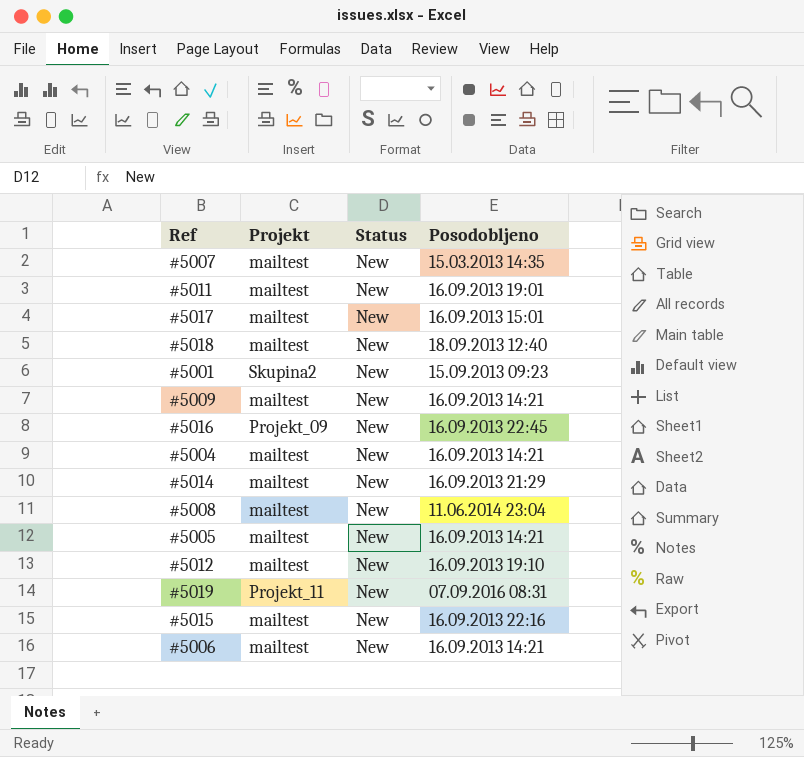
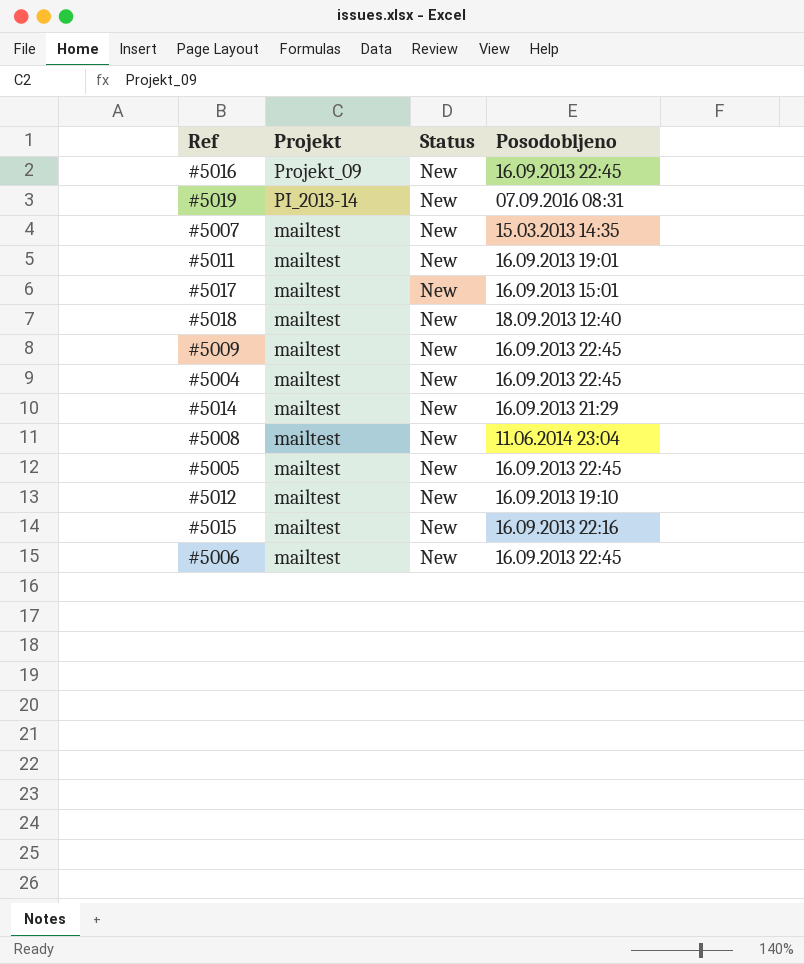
row order: none -> Projekt descending
row #5001: Skupina2 | New | 15.09.2013 09:23 -> none
#5019 | Projekt: Projekt_11 -> PI_2013-14
#5009 | Posodobljeno: 16.09.2013 14:21 -> 16.09.2013 22:45
#5004 | Posodobljeno: 16.09.2013 14:21 -> 16.09.2013 22:45
#5005 | Posodobljeno: 16.09.2013 14:21 -> 16.09.2013 22:45
#5006 | Posodobljeno: 16.09.2013 14:21 -> 16.09.2013 22:45

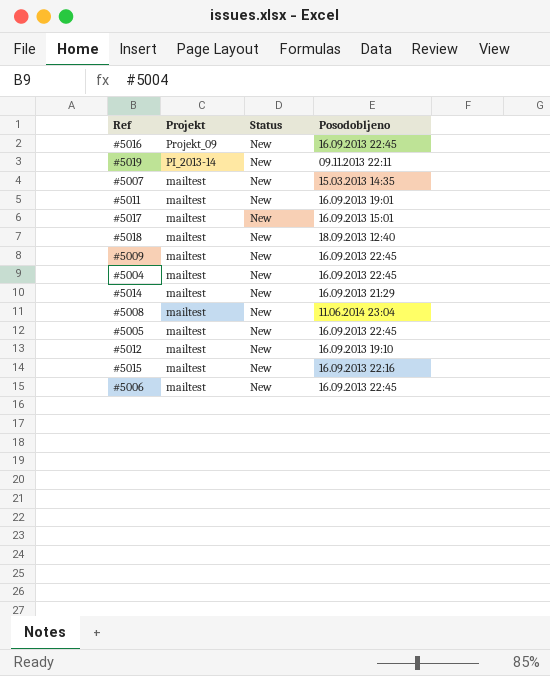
#5019 | Posodobljeno: 07.09.2016 08:31 -> 09.11.2013 22:11

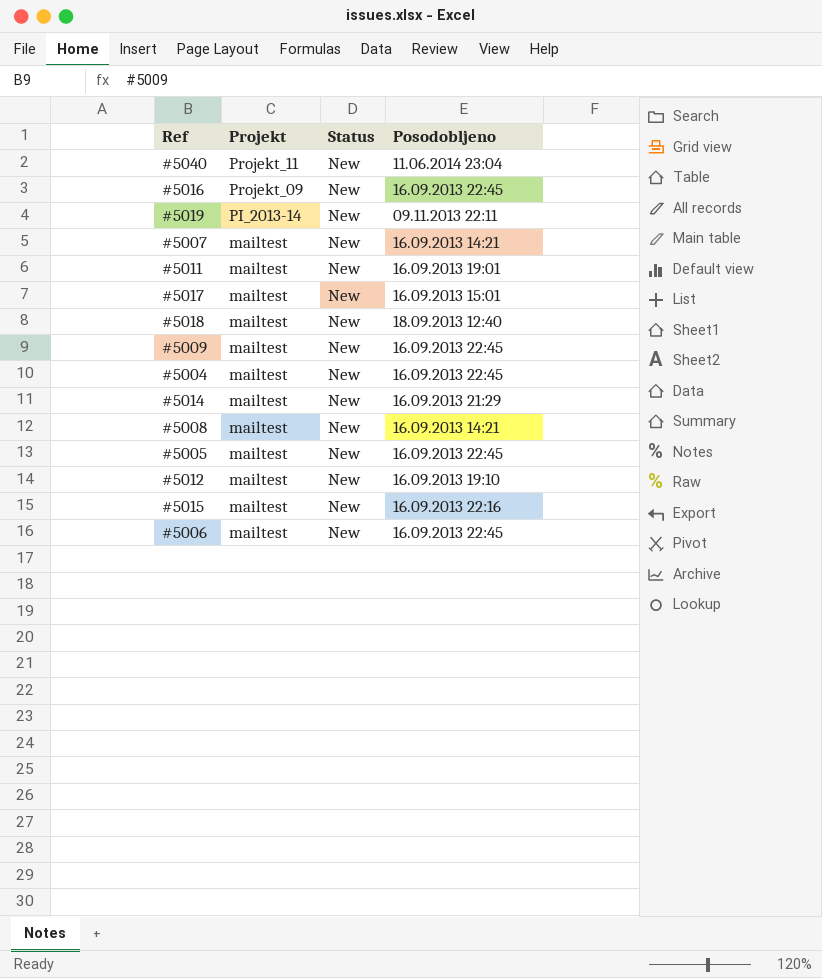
row #5040: none -> Projekt_11 | New | 11.06.2014 23:04
#5007 | Posodobljeno: 15.03.2013 14:35 -> 16.09.2013 14:21
#5008 | Posodobljeno: 11.06.2014 23:04 -> 16.09.2013 14:21

